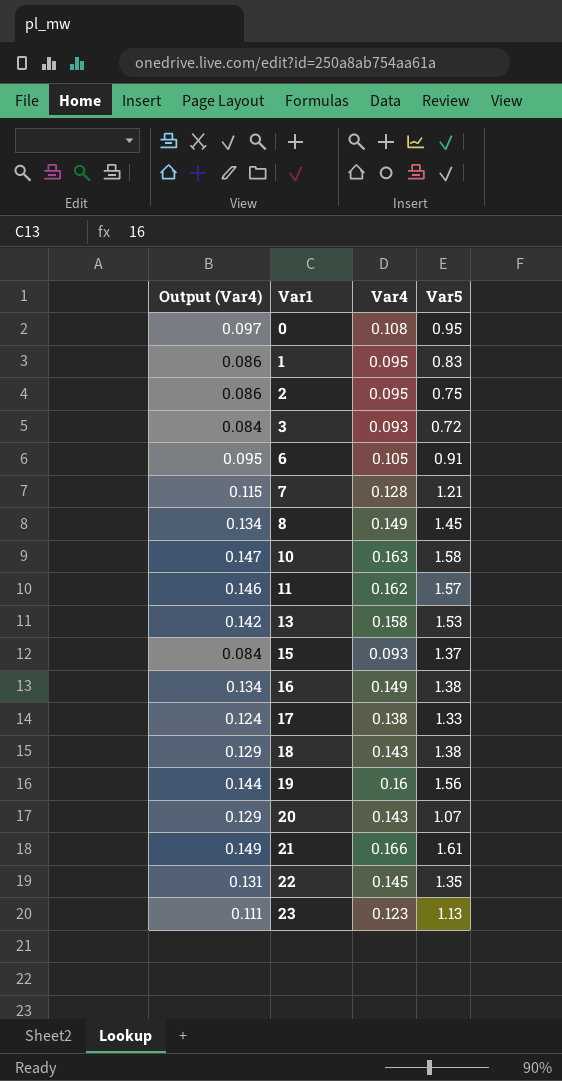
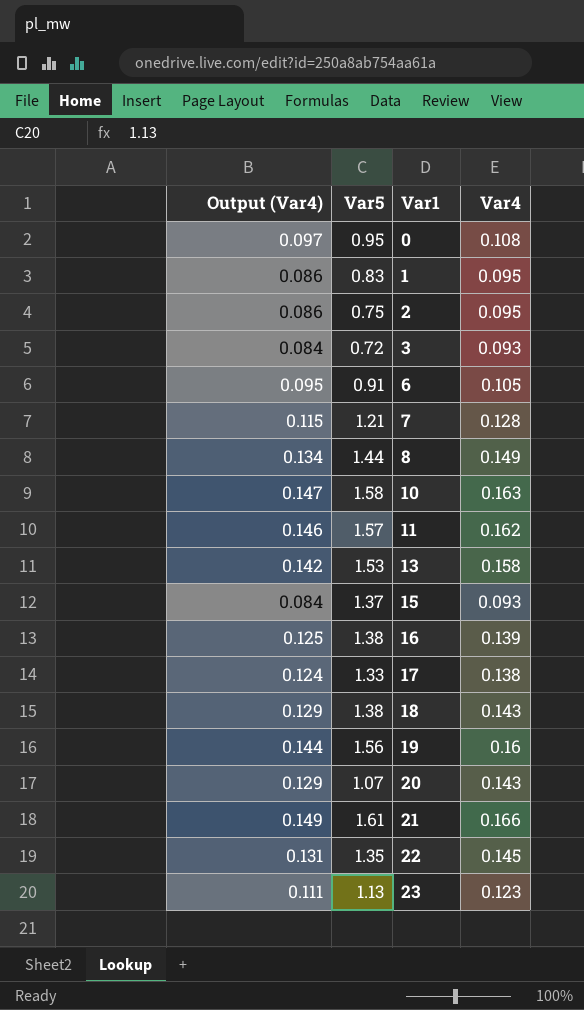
column Var5 | position: 4 -> 2
8 | Var5: 1.45 -> 1.44
16 | Output (Var4): 0.134 -> 0.125
16 | Var4: 0.149 -> 0.139

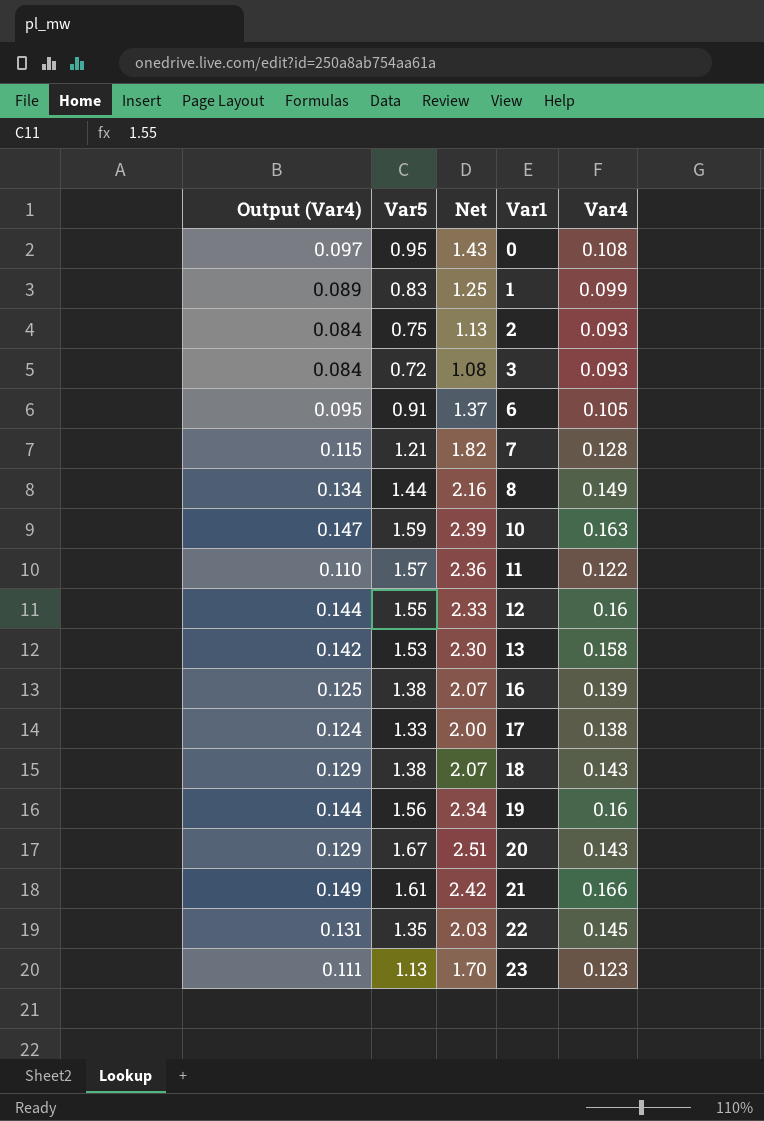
column Net | formula: none -> [Var5] * 1.5
row 15: 0.084 | 1.37 | 0.093 -> none
1 | Output (Var4): 0.086 -> 0.089
1 | Var4: 0.095 -> 0.099
2 | Output (Var4): 0.086 -> 0.084
2 | Var4: 0.095 -> 0.093
10 | Var5: 1.58 -> 1.59
11 | Output (Var4): 0.146 -> 0.110
11 | Var4: 0.162 -> 0.122
row 12: none -> 0.144 | 1.55 | 2.33 | 0.16
20 | Var5: 1.07 -> 1.67

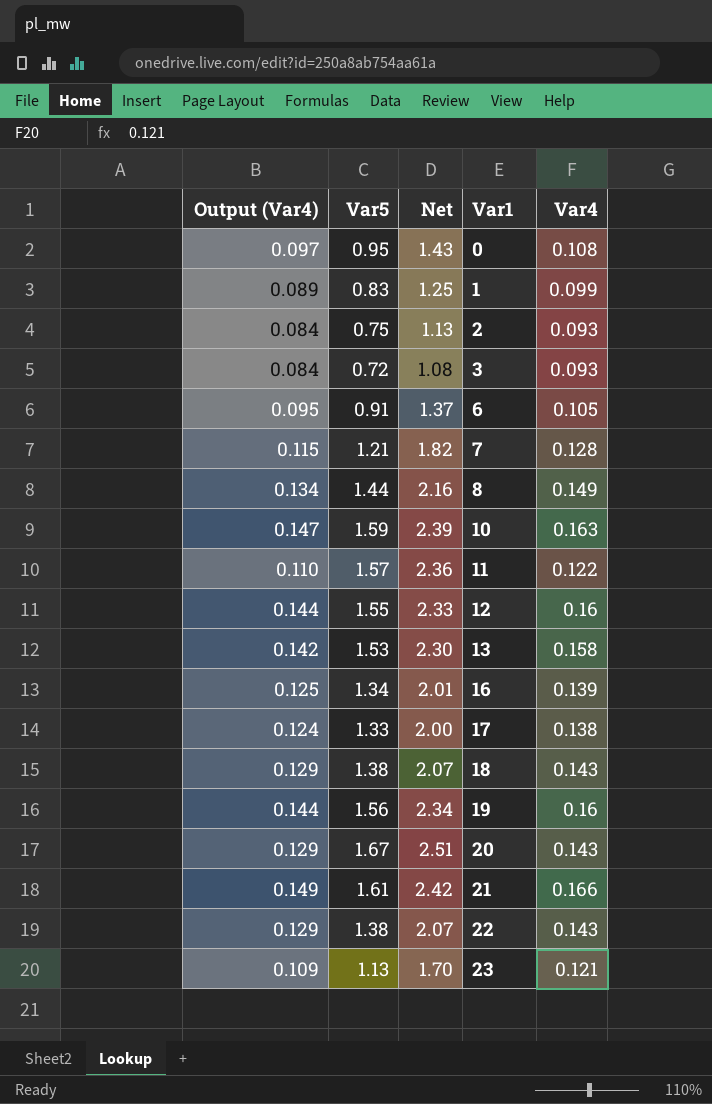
16 | Var5: 1.38 -> 1.34
16 | Net: 2.07 -> 2.01
22 | Output (Var4): 0.131 -> 0.129
22 | Var5: 1.35 -> 1.38
22 | Net: 2.03 -> 2.07
22 | Var4: 0.145 -> 0.143
23 | Output (Var4): 0.111 -> 0.109
23 | Var4: 0.123 -> 0.121

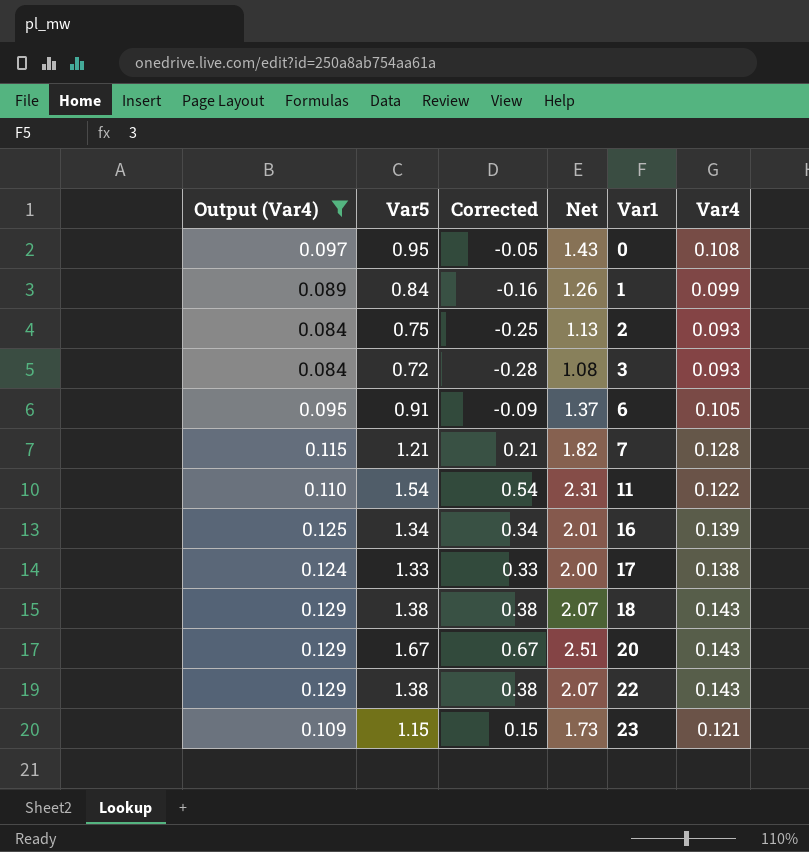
filter: none -> Output (Var4) <= 0.129
column Corrected | formula: none -> [Var5] - 1
1 | Var5: 0.83 -> 0.84
1 | Net: 1.25 -> 1.26
11 | Var5: 1.57 -> 1.54
11 | Net: 2.36 -> 2.31
23 | Var5: 1.13 -> 1.15
23 | Net: 1.70 -> 1.73

